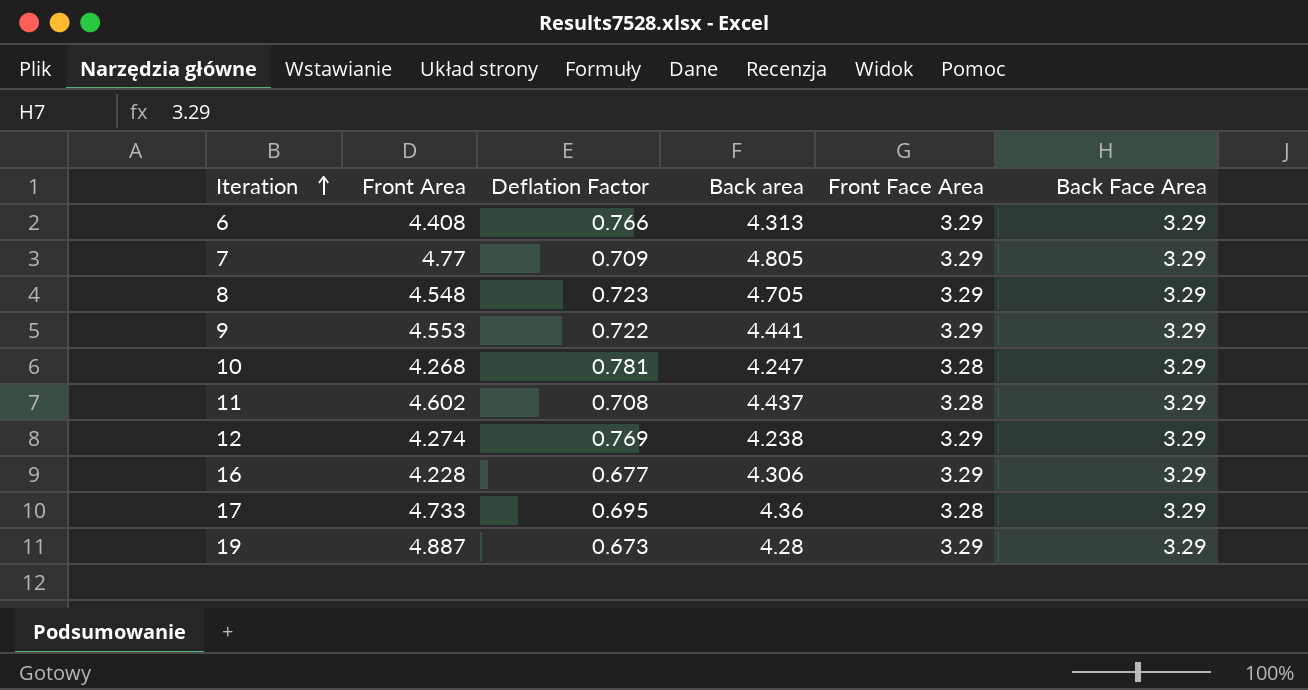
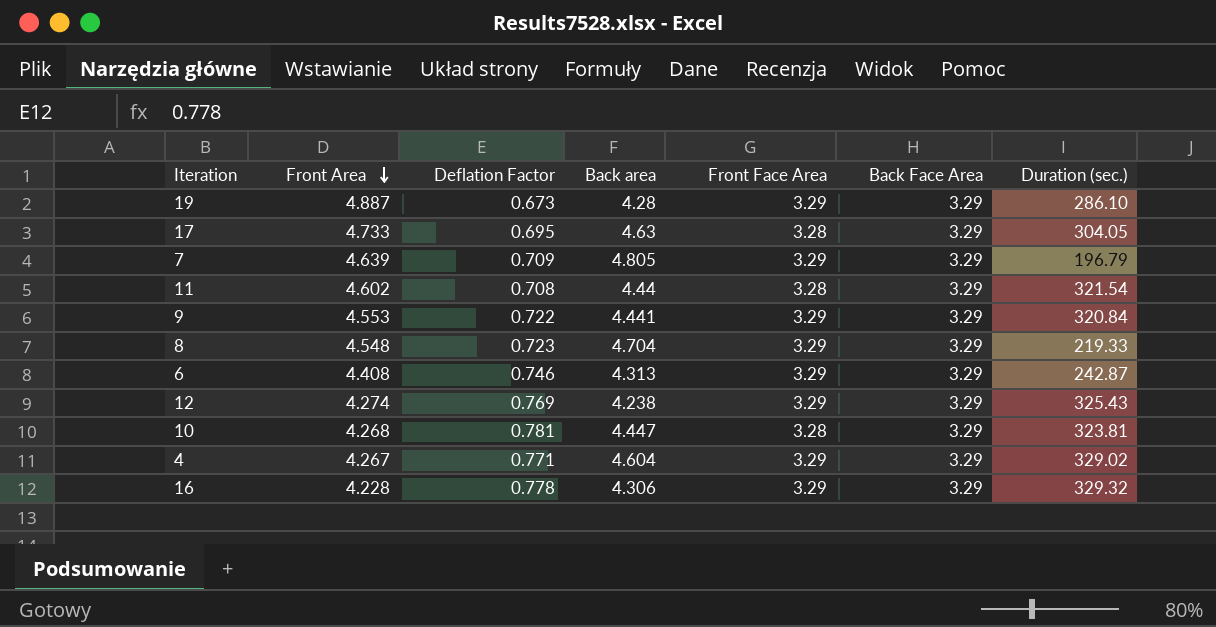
row order: Iteration ascending -> Front Area descending
column Duration (sec.) | position: none -> 7
17 | Back area: 4.36 -> 4.63
7 | Front Area: 4.77 -> 4.639
11 | Back area: 4.437 -> 4.44
8 | Back area: 4.705 -> 4.704
6 | Deflation Factor: 0.766 -> 0.746
10 | Back area: 4.247 -> 4.447
row 4: none -> 4.267 | 0.771 | 4.604 | 3.29 | 3.29 | 329.02
16 | Deflation Factor: 0.677 -> 0.778

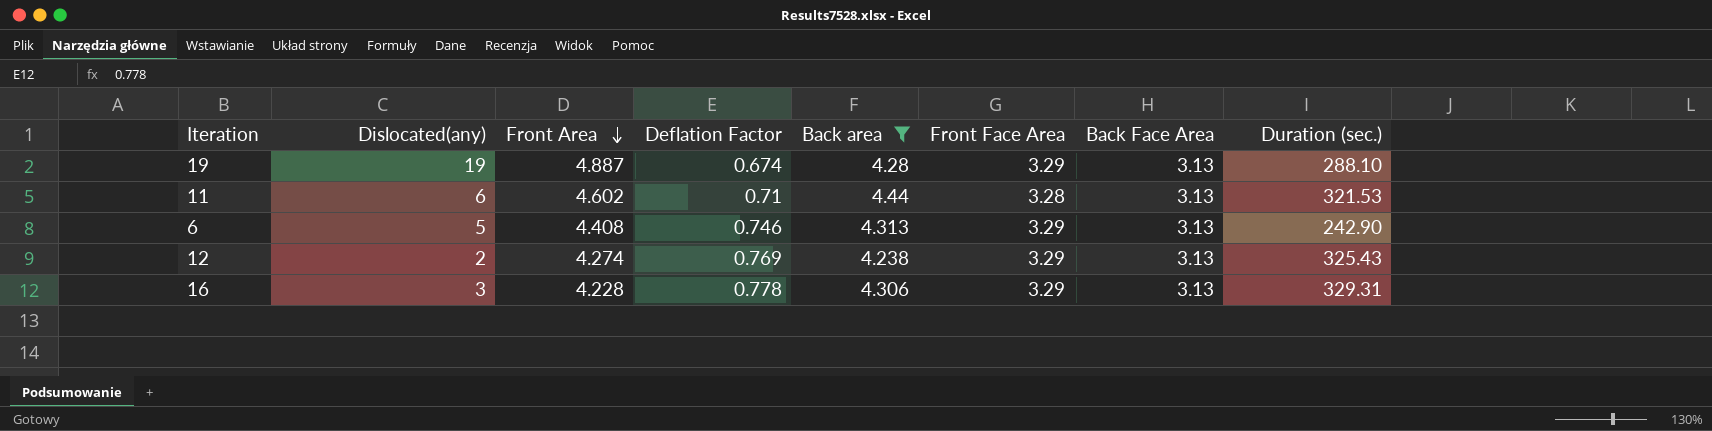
filter: none -> Back area <= 4.44
column Dislocated(any) | position: none -> 2
19 | Deflation Factor: 0.673 -> 0.674
19 | Back Face Area: 3.29 -> 3.13
19 | Duration (sec.): 286.10 -> 288.10
11 | Deflation Factor: 0.708 -> 0.71
11 | Back Face Area: 3.29 -> 3.13
11 | Duration (sec.): 321.54 -> 321.53
6 | Back Face Area: 3.29 -> 3.13
6 | Duration (sec.): 242.87 -> 242.90
12 | Back Face Area: 3.29 -> 3.13
16 | Back Face Area: 3.29 -> 3.13
16 | Duration (sec.): 329.32 -> 329.31

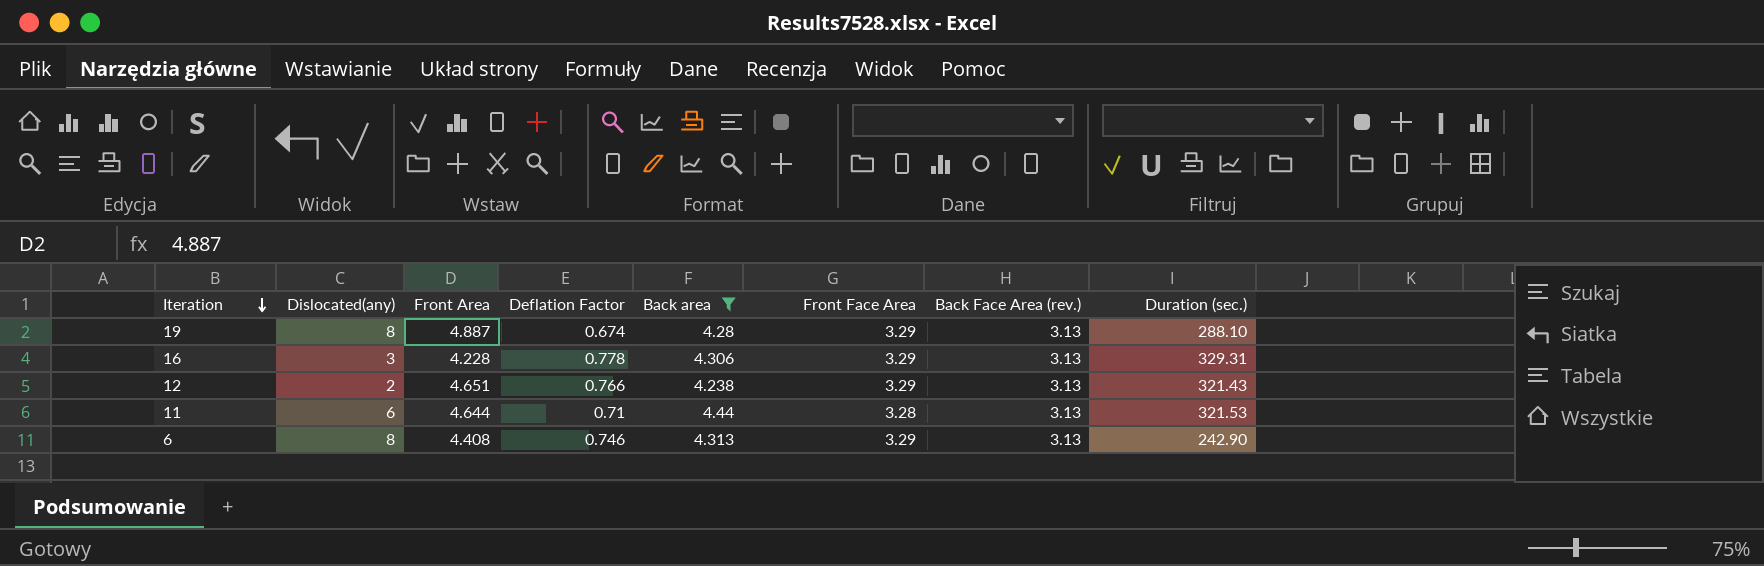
row order: Front Area descending -> Iteration descending
column name: Back Face Area -> Back Face Area (rev.)
19 | Dislocated(any): 19 -> 8
12 | Front Area: 4.274 -> 4.651
12 | Deflation Factor: 0.769 -> 0.766
12 | Duration (sec.): 325.43 -> 321.43
11 | Front Area: 4.602 -> 4.644
6 | Dislocated(any): 5 -> 8

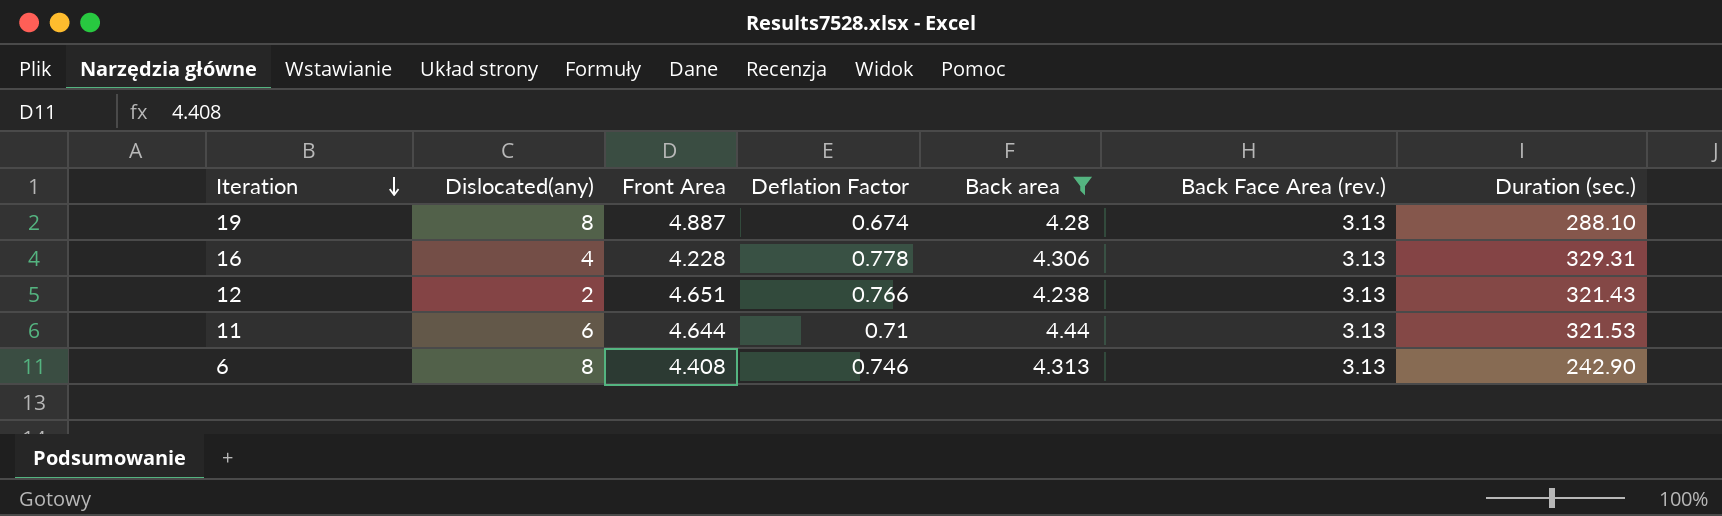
column Front Face Area | position: 6 -> none
16 | Dislocated(any): 3 -> 4

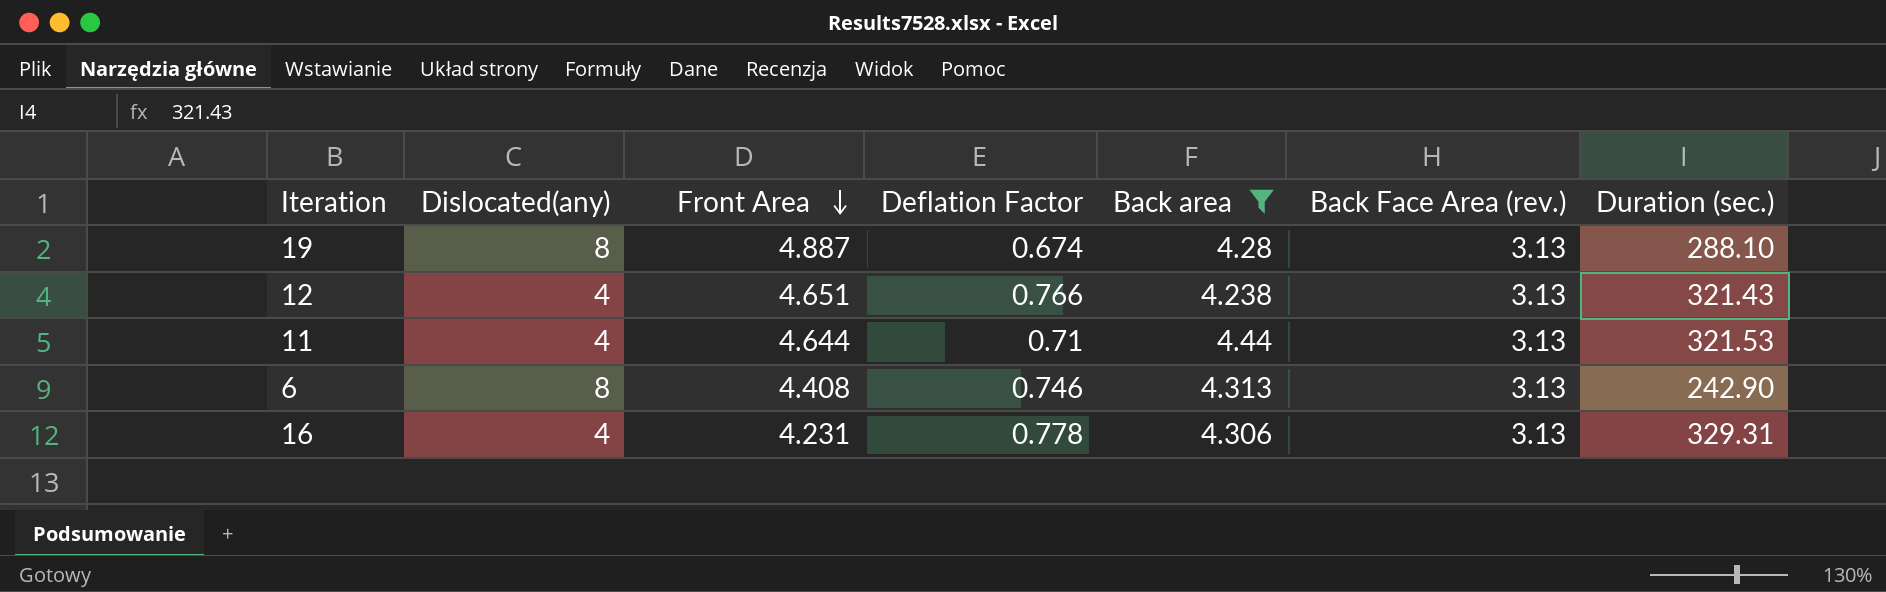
row order: Iteration descending -> Front Area descending
12 | Dislocated(any): 2 -> 4
11 | Dislocated(any): 6 -> 4
16 | Front Area: 4.228 -> 4.231

